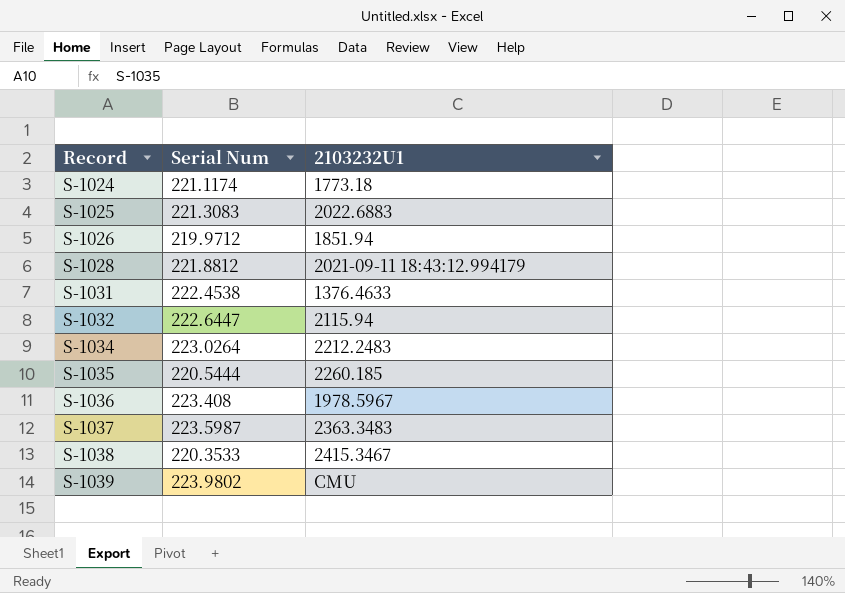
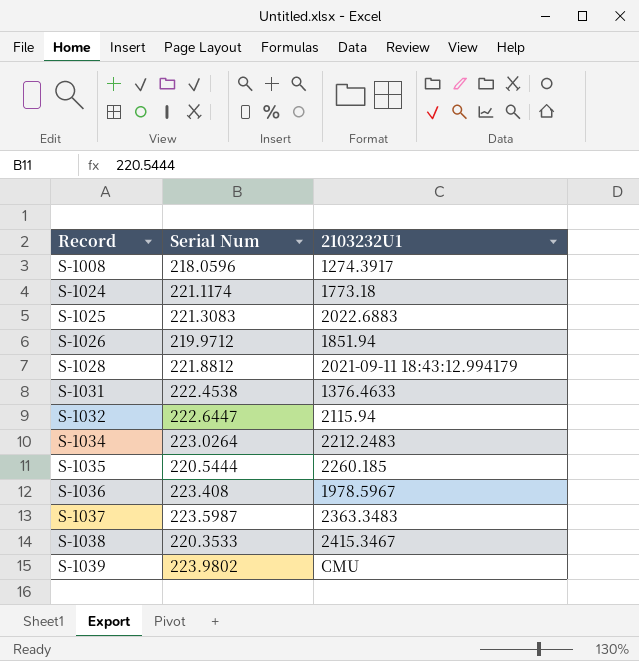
row S-1008: none -> 218.0596 | 1274.3917

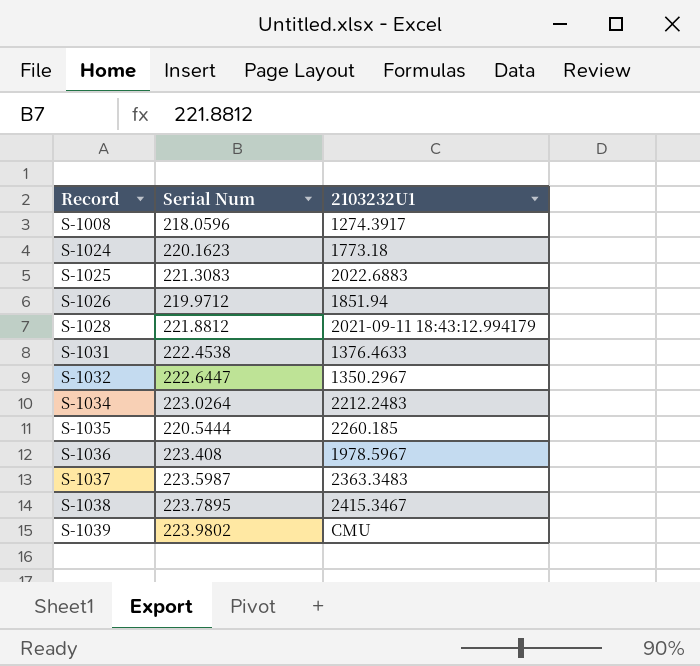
S-1024 | Serial Num: 221.1174 -> 220.1623
S-1032 | 2103232U1: 2115.94 -> 1350.2967
S-1038 | Serial Num: 220.3533 -> 223.7895

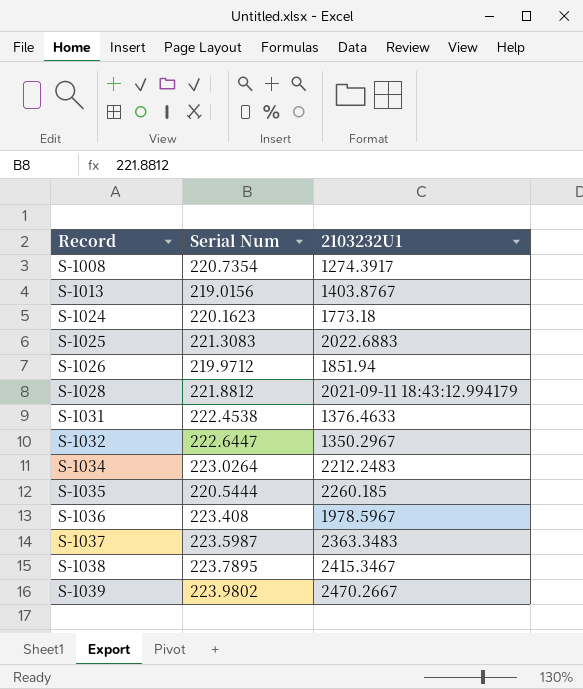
S-1008 | Serial Num: 218.0596 -> 220.7354
row S-1013: none -> 219.0156 | 1403.8767
S-1039 | 2103232U1: CMU -> 2470.2667

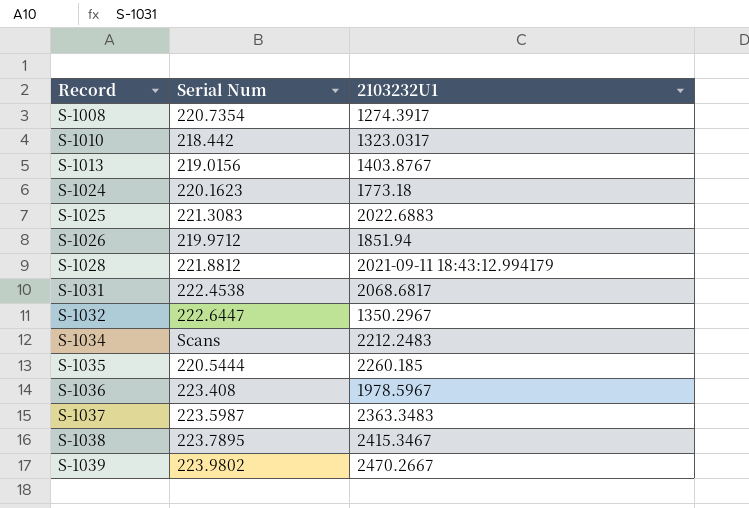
row S-1010: none -> 218.442 | 1323.0317
S-1031 | 2103232U1: 1376.4633 -> 2068.6817
S-1034 | Serial Num: 223.0264 -> Scans

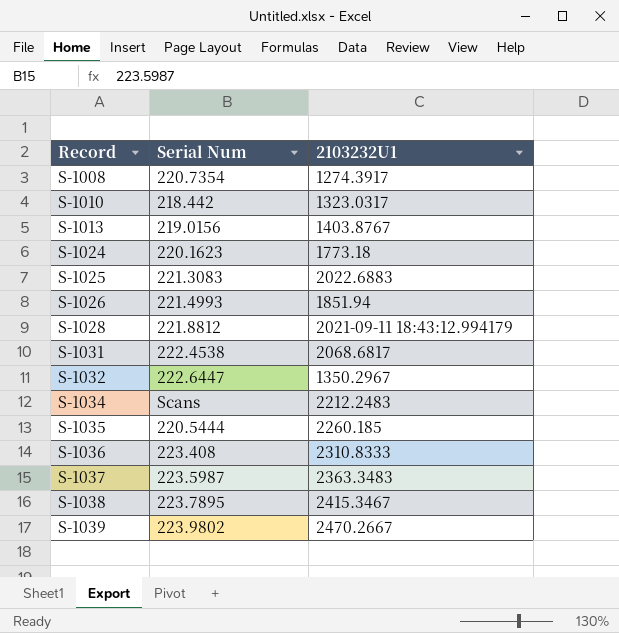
S-1026 | Serial Num: 219.9712 -> 221.4993
S-1036 | 2103232U1: 1978.5967 -> 2310.8333

